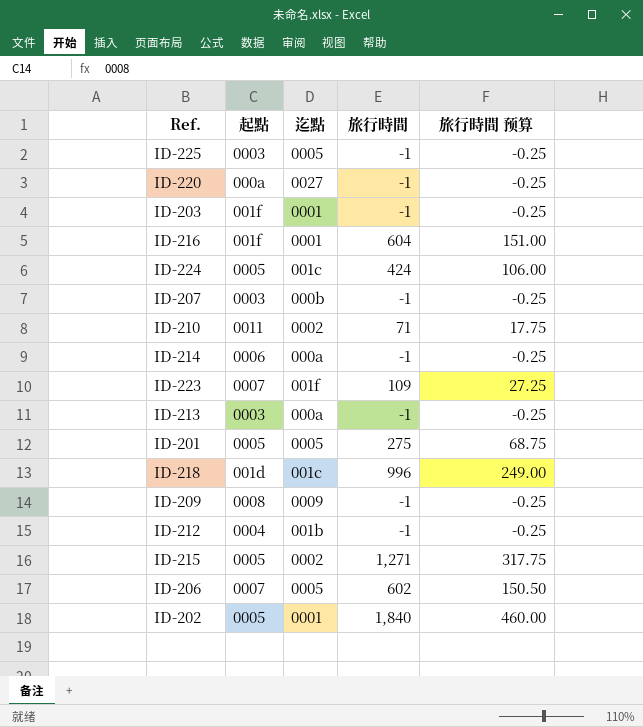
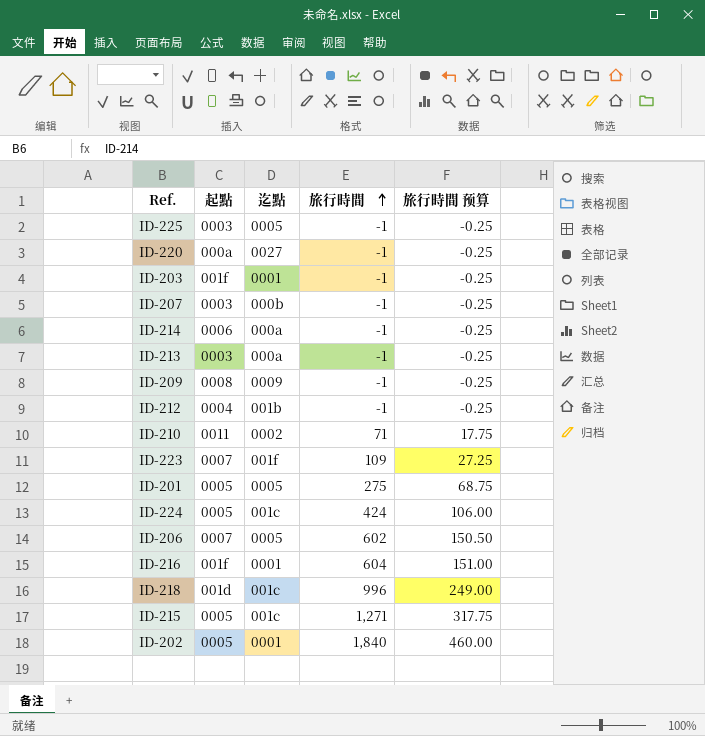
row order: none -> 旅行時間 ascending
ID-215 | 迄點: 0002 -> 001c

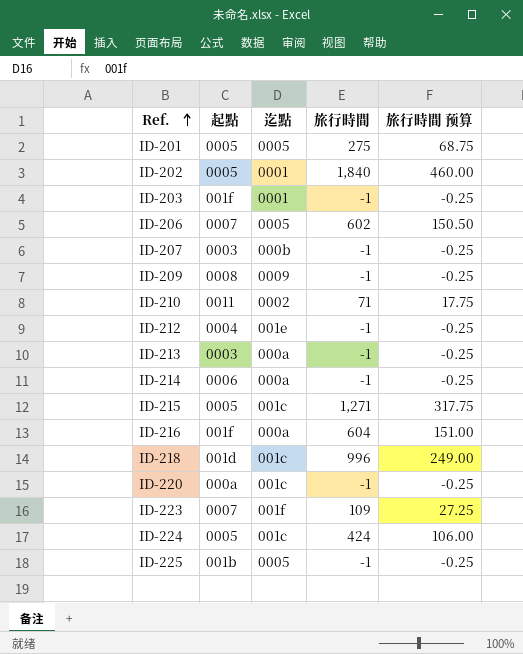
row order: 旅行時間 ascending -> Ref. ascending
ID-212 | 迄點: 001b -> 001e
ID-216 | 迄點: 0001 -> 000a
ID-220 | 迄點: 0027 -> 001c
ID-225 | 起點: 0003 -> 001b

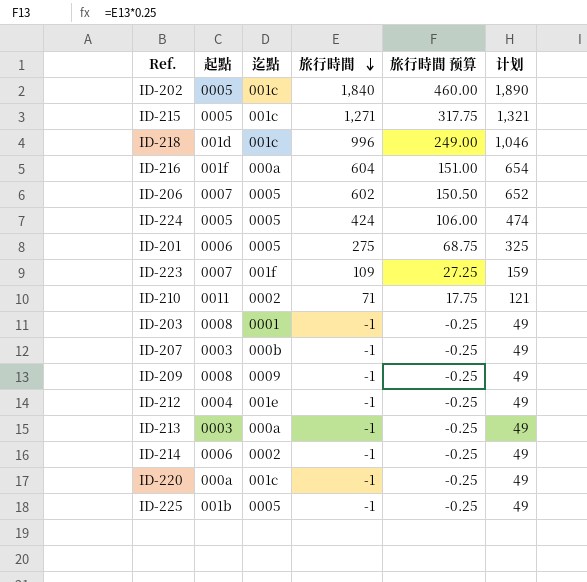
row order: Ref. ascending -> 旅行時間 descending
column 计划 | formula: none -> [旅行時間] + 50
ID-202 | 迄點: 0001 -> 001c
ID-224 | 迄點: 001c -> 0005
ID-201 | 起點: 0005 -> 0006
ID-203 | 起點: 001f -> 0008
ID-214 | 迄點: 000a -> 0002

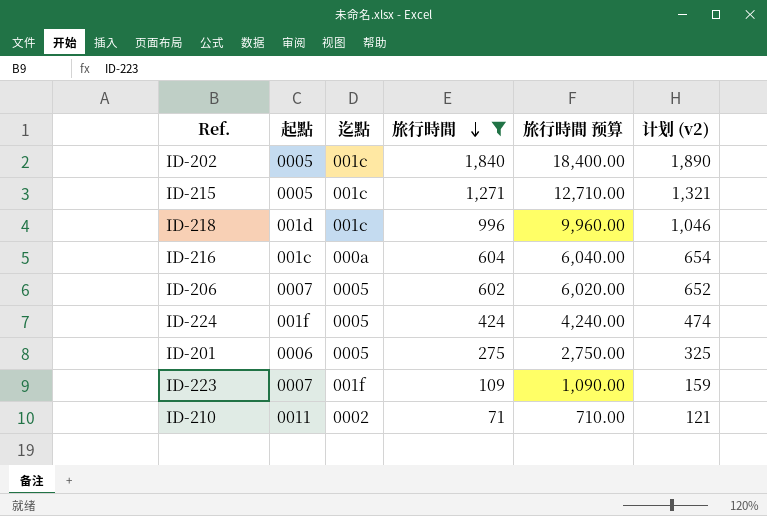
filter: none -> 旅行時間 != -1
column 旅行時間 预算 | formula: [旅行時間] * 0.25 -> [旅行時間] * 10
column name: 计划 -> 计划 (v2)
ID-216 | 起點: 001f -> 001c
ID-224 | 起點: 0005 -> 001f

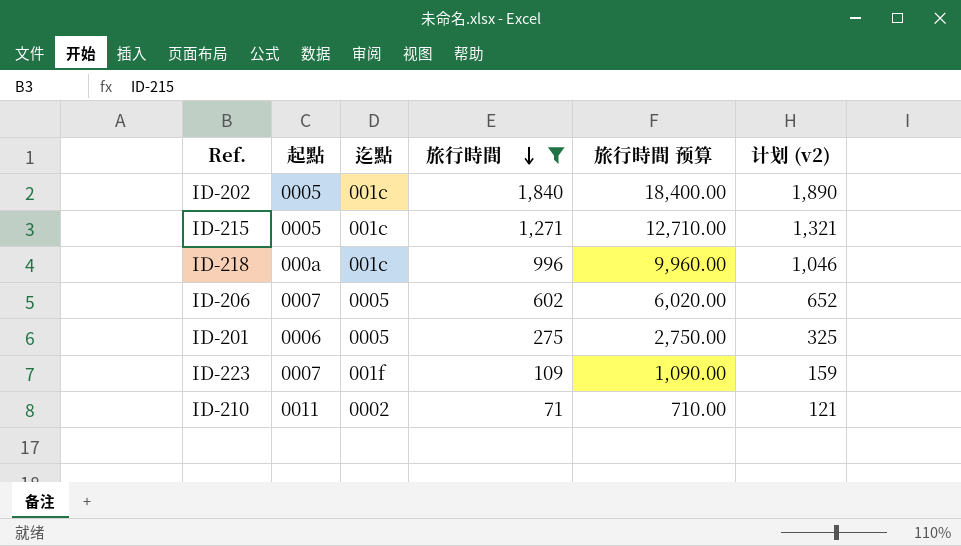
row ID-216: 001c | 000a | 604 | 6,040.00 | 654 -> none
row ID-224: 001f | 0005 | 424 | 4,240.00 | 474 -> none
ID-218 | 起點: 001d -> 000a

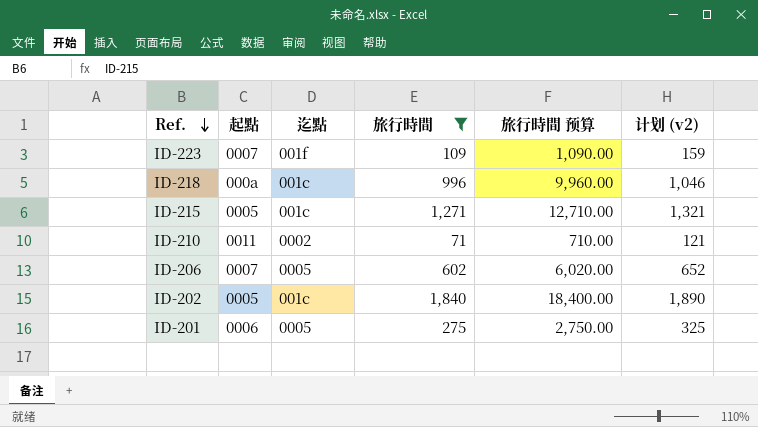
row order: 旅行時間 descending -> Ref. descending

